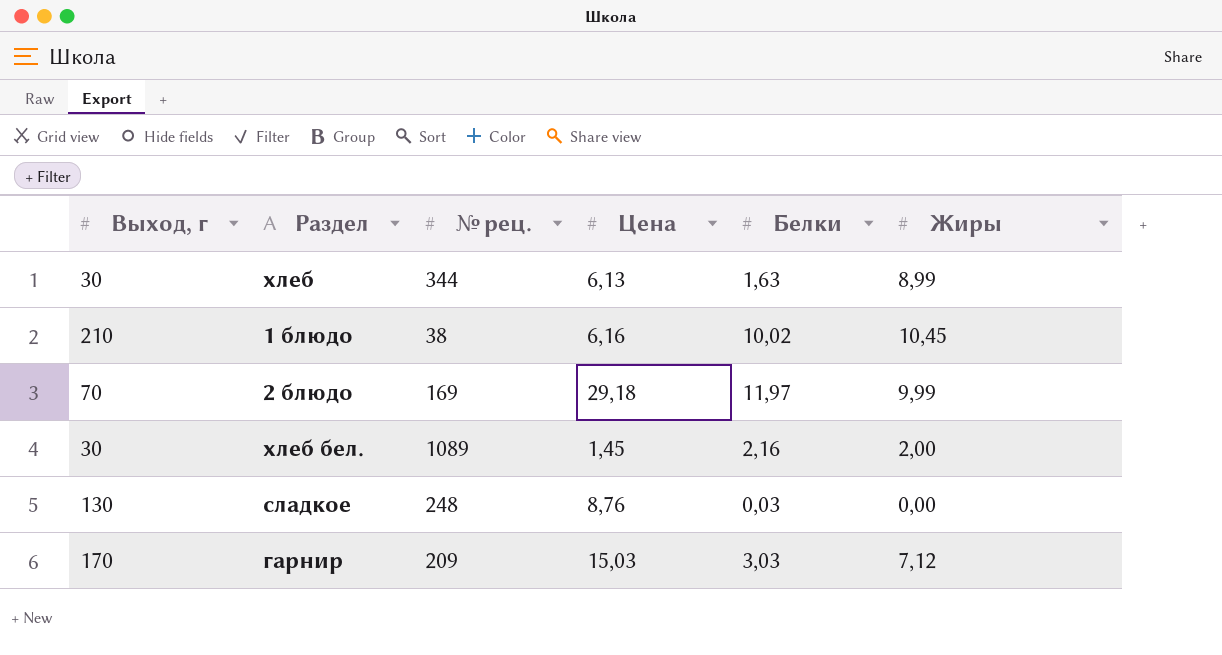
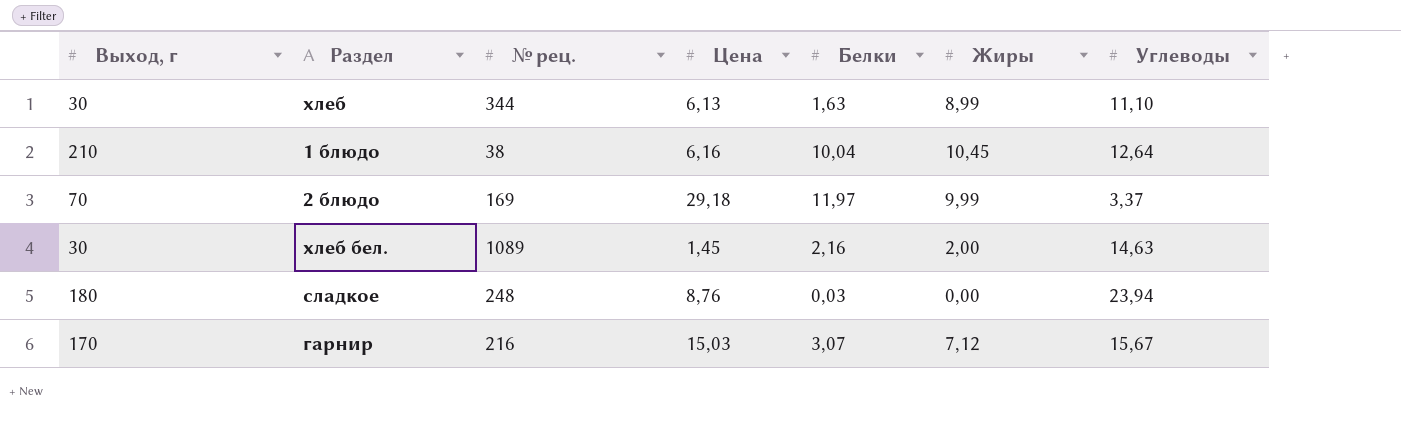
column Углеводы | position: none -> 7
1 блюдо | Белки: 10,02 -> 10,04
сладкое | Выход, г: 130 -> 180
гарнир | № рец.: 209 -> 216
гарнир | Белки: 3,03 -> 3,07

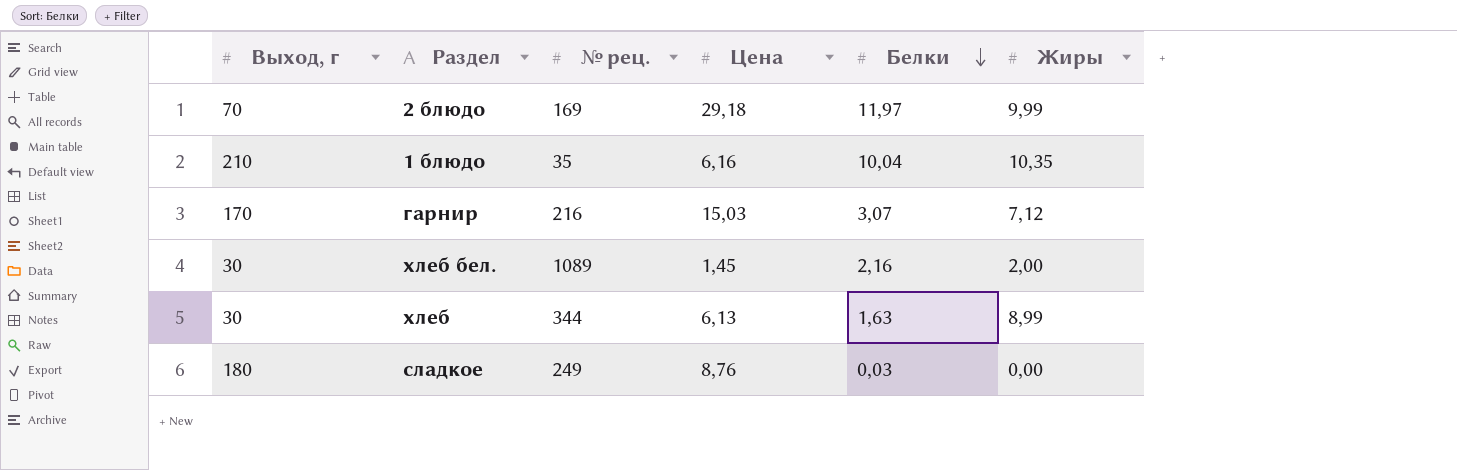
row order: none -> Белки descending
column Углеводы | position: 7 -> none
1 блюдо | № рец.: 38 -> 35
1 блюдо | Жиры: 10,45 -> 10,35
сладкое | № рец.: 248 -> 249

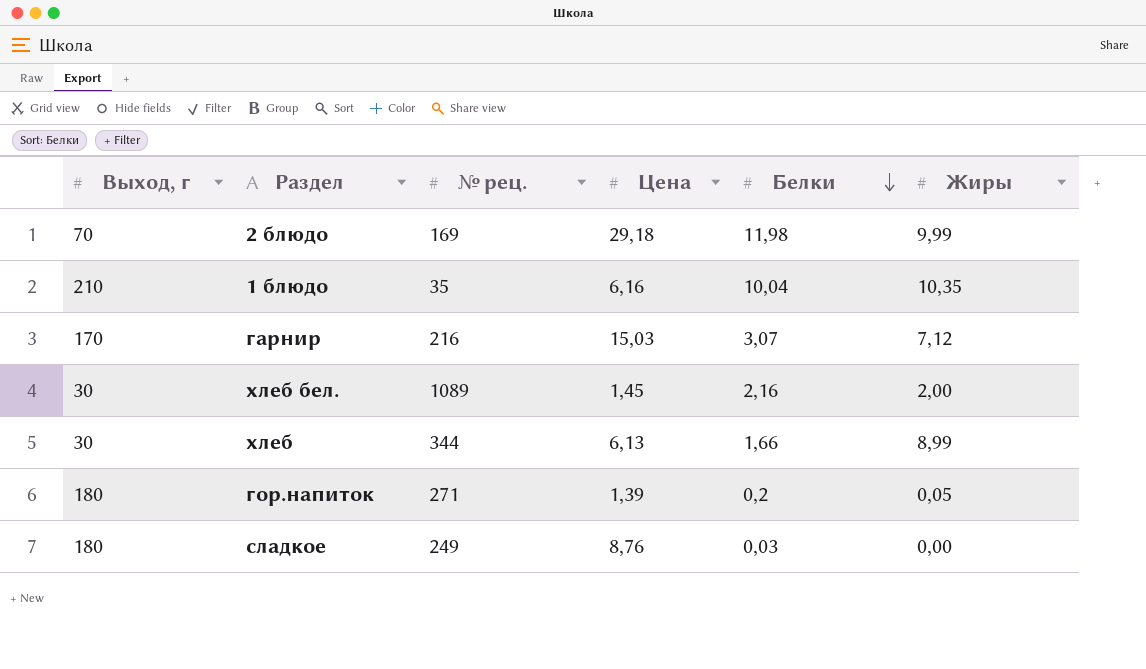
2 блюдо | Белки: 11,97 -> 11,98
хлеб | Белки: 1,63 -> 1,66
row гор.напиток: none -> 180 | 271 | 1,39 | 0,2 | 0,05

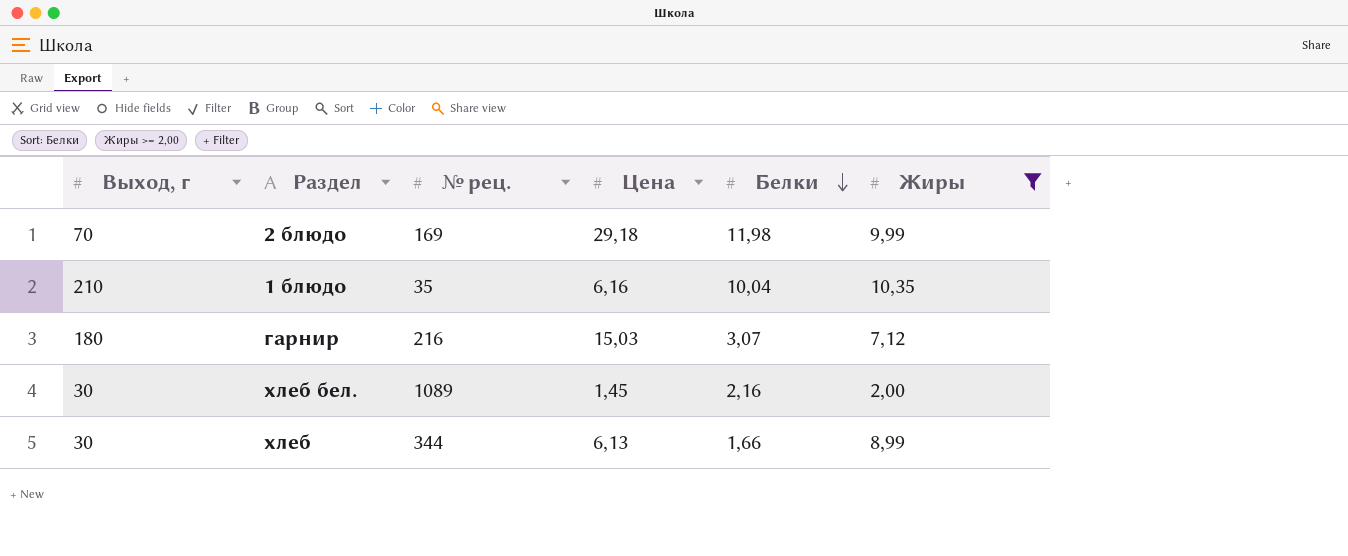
filter: none -> Жиры >= 2,00
гарнир | Выход, г: 170 -> 180

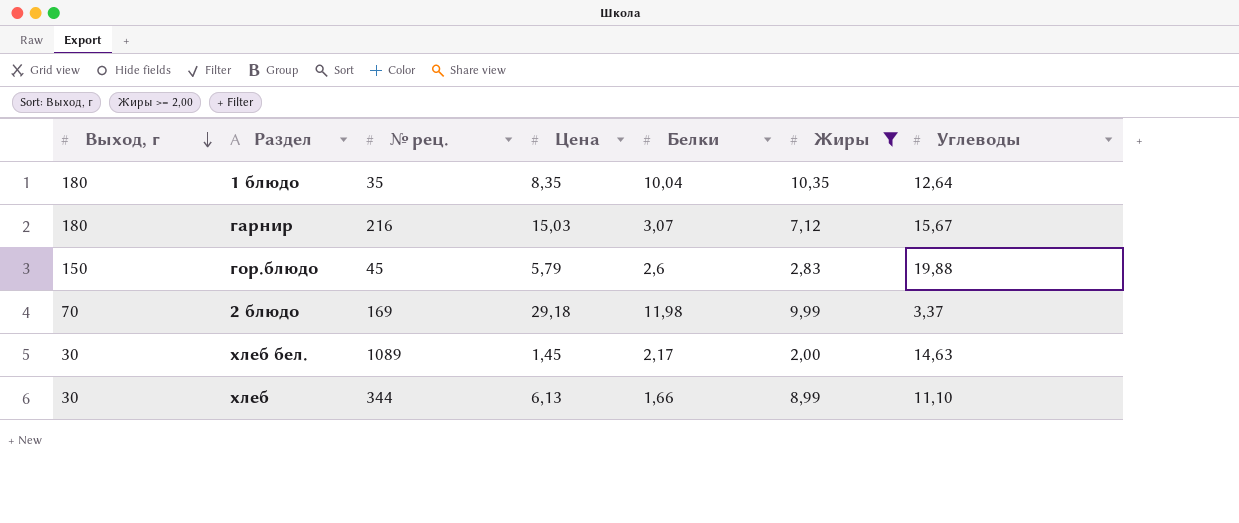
row order: Белки descending -> Выход, г descending
column Углеводы | position: none -> 7
1 блюдо | Выход, г: 210 -> 180
1 блюдо | Цена: 6,16 -> 8,35
row гор.блюдо: none -> 150 | 45 | 5,79 | 2,6 | 2,83 | 19,88
хлеб бел. | Белки: 2,16 -> 2,17

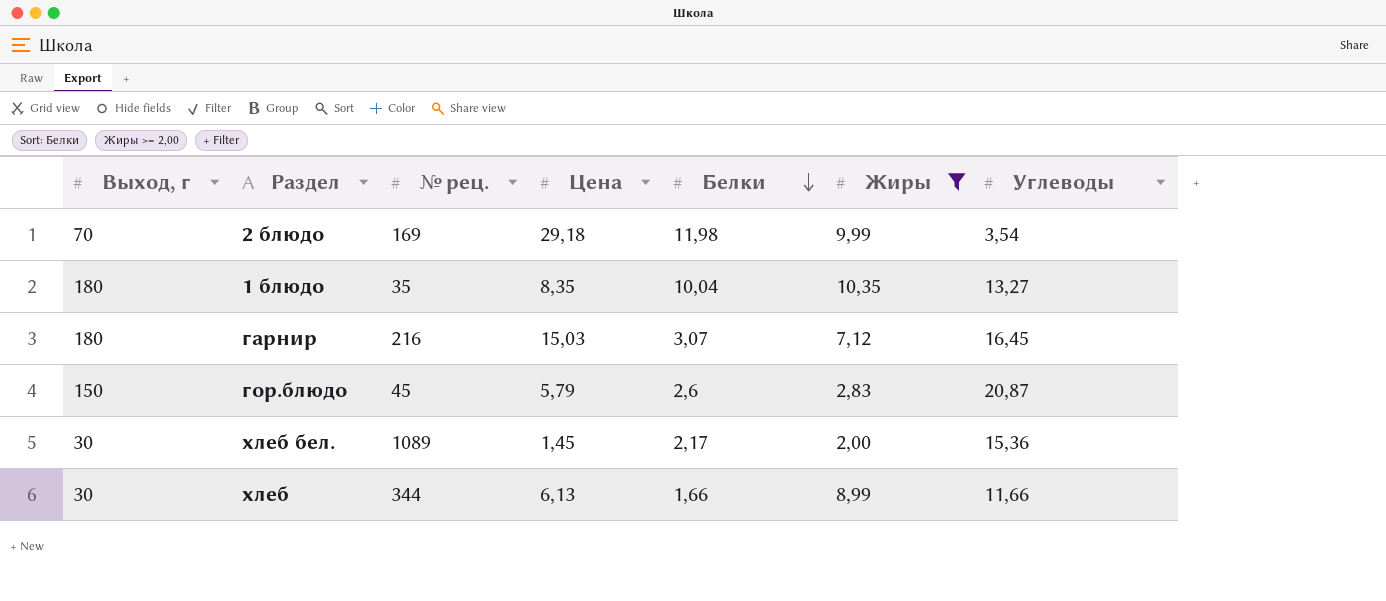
row order: Выход, г descending -> Белки descending
2 блюдо | Углеводы: 3,37 -> 3,54
1 блюдо | Углеводы: 12,64 -> 13,27
гарнир | Углеводы: 15,67 -> 16,45
гор.блюдо | Углеводы: 19,88 -> 20,87
хлеб бел. | Углеводы: 14,63 -> 15,36
хлеб | Углеводы: 11,10 -> 11,66

